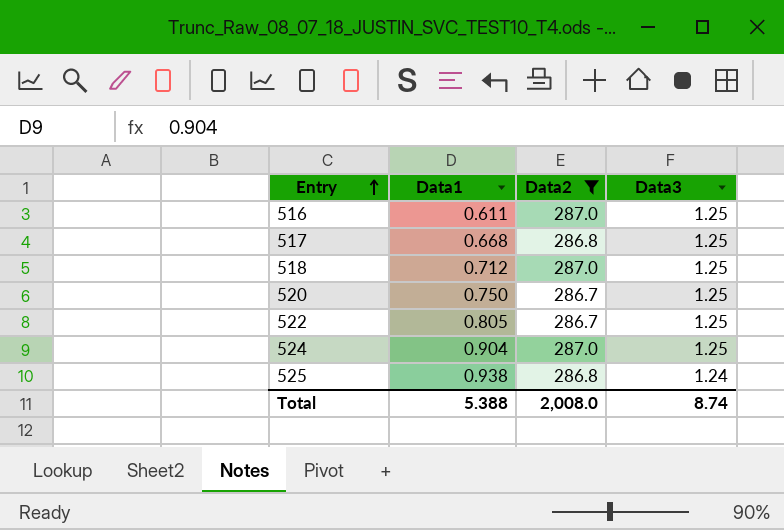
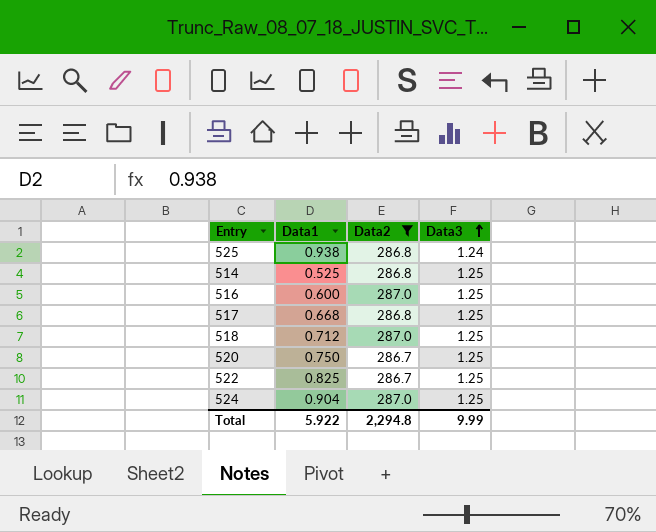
row order: Entry ascending -> Data3 ascending
row 514: none -> 0.525 | 286.8 | 1.25
516 | Data1: 0.611 -> 0.600
522 | Data1: 0.805 -> 0.825
Total | Data1: 5.388 -> 5.922
Total | Data2: 2,008.0 -> 2,294.8
Total | Data3: 8.74 -> 9.99

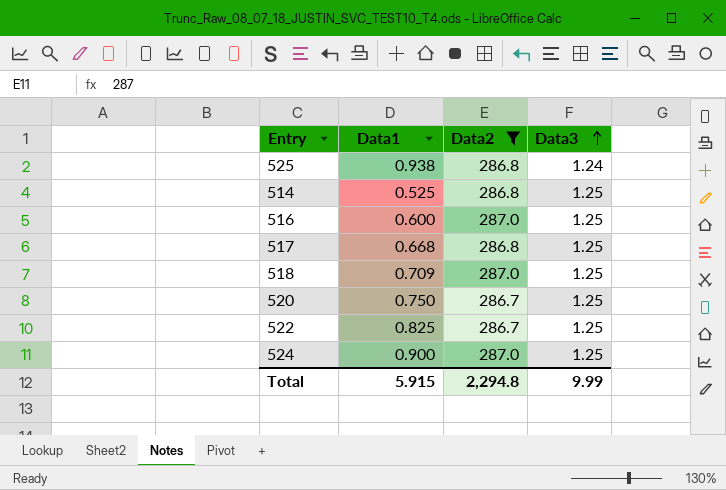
518 | Data1: 0.712 -> 0.709
524 | Data1: 0.904 -> 0.900
Total | Data1: 5.922 -> 5.915

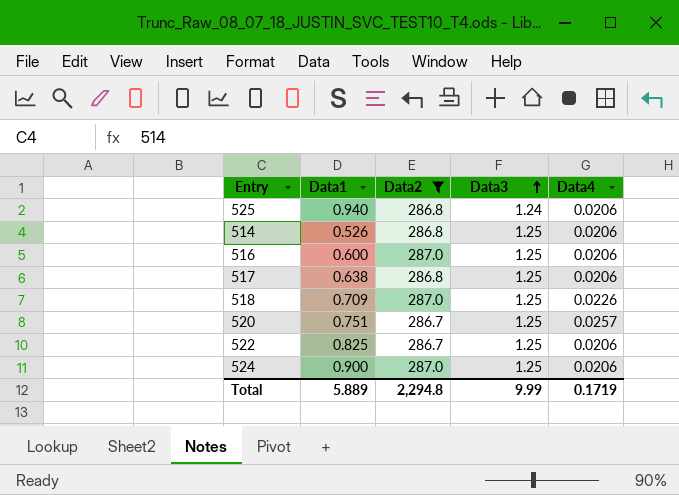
column Data4 | position: none -> 5
525 | Data1: 0.938 -> 0.940
514 | Data1: 0.525 -> 0.526
517 | Data1: 0.668 -> 0.638
520 | Data1: 0.750 -> 0.751
Total | Data1: 5.915 -> 5.889

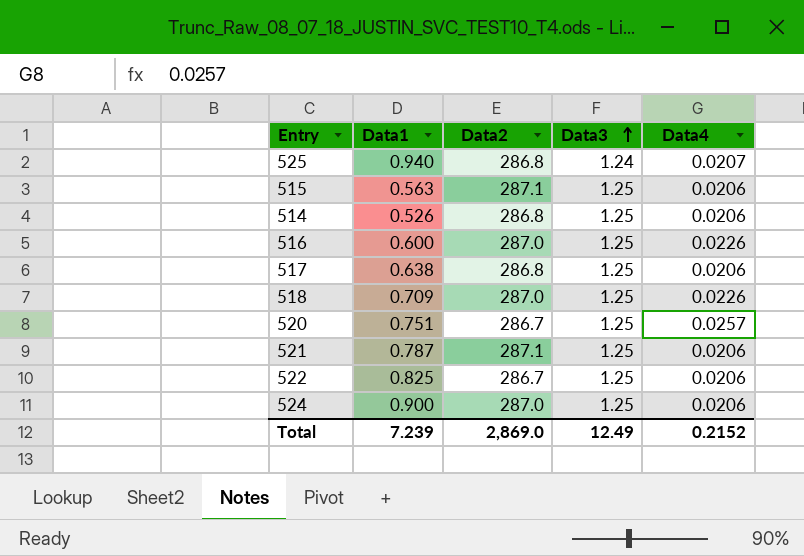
filter: Data2 != 287.1 -> none
525 | Data4: 0.0206 -> 0.0207
516 | Data4: 0.0206 -> 0.0226
Total | Data1: 5.889 -> 7.239
Total | Data2: 2,294.8 -> 2,869.0
Total | Data3: 9.99 -> 12.49
Total | Data4: 0.1719 -> 0.2152

